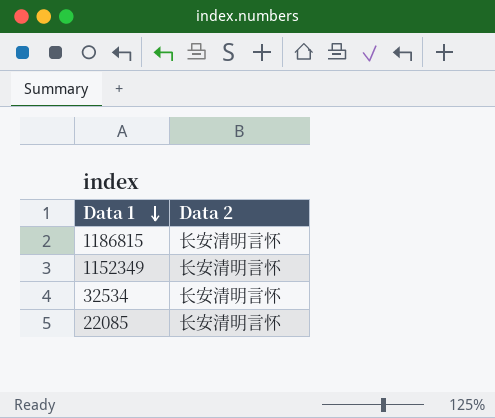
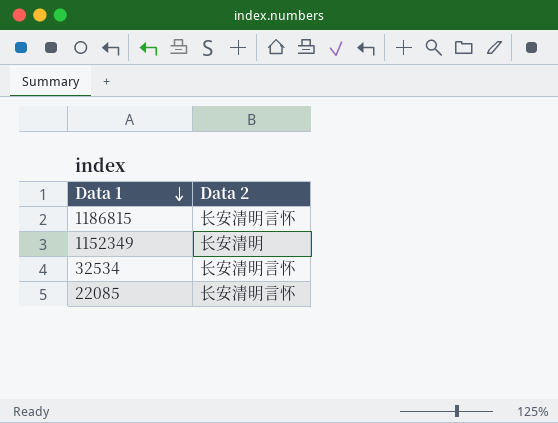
1152349 | Data 2: 长安清明言怀 -> 长安清明

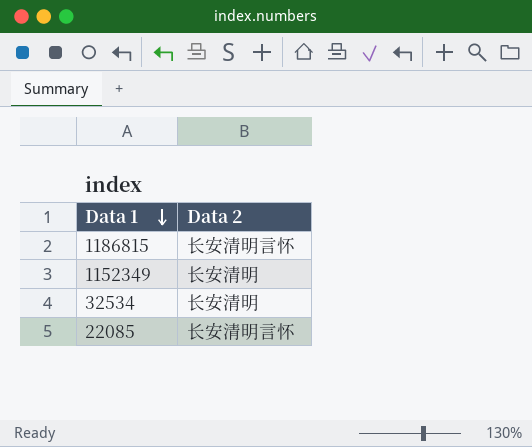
32534 | Data 2: 长安清明言怀 -> 长安清明

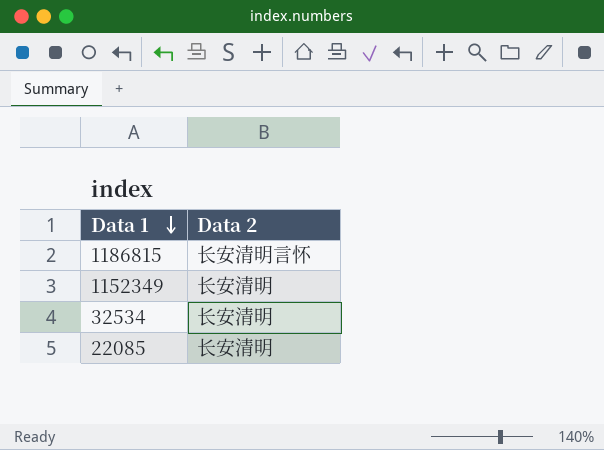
22085 | Data 2: 长安清明言怀 -> 长安清明

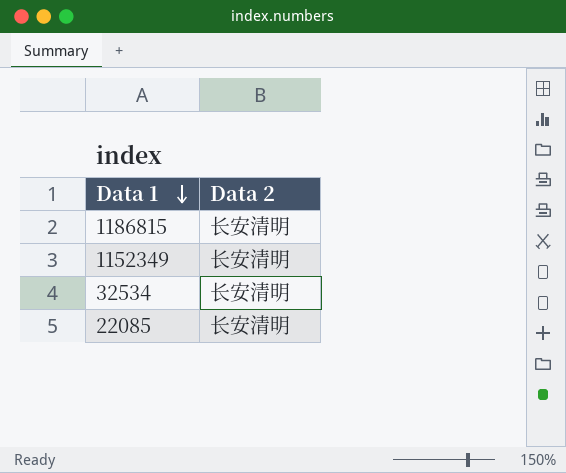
1186815 | Data 2: 长安清明言怀 -> 长安清明

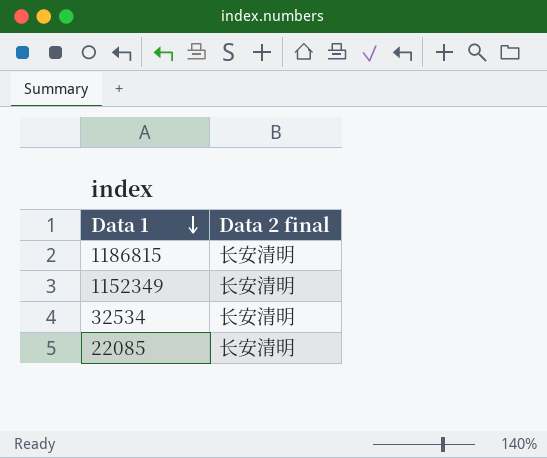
column name: Data 2 -> Data 2 final

